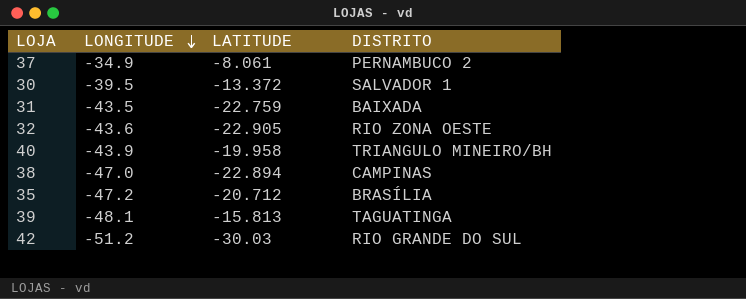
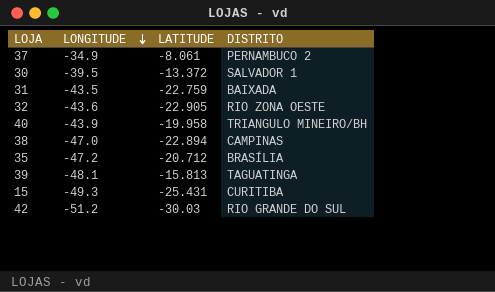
row 15: none -> -49.3 | -25.431 | CURITIBA

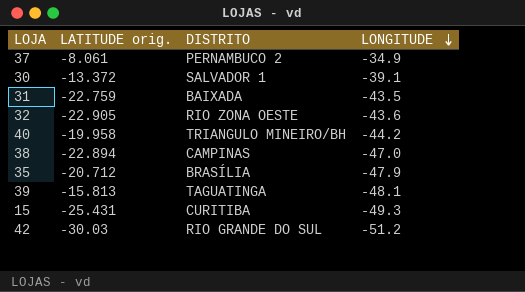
column name: LATITUDE -> LATITUDE orig.
column LONGITUDE | position: 2 -> 4
30 | LONGITUDE: -39.5 -> -39.1
40 | LONGITUDE: -43.9 -> -44.2
35 | LONGITUDE: -47.2 -> -47.9

